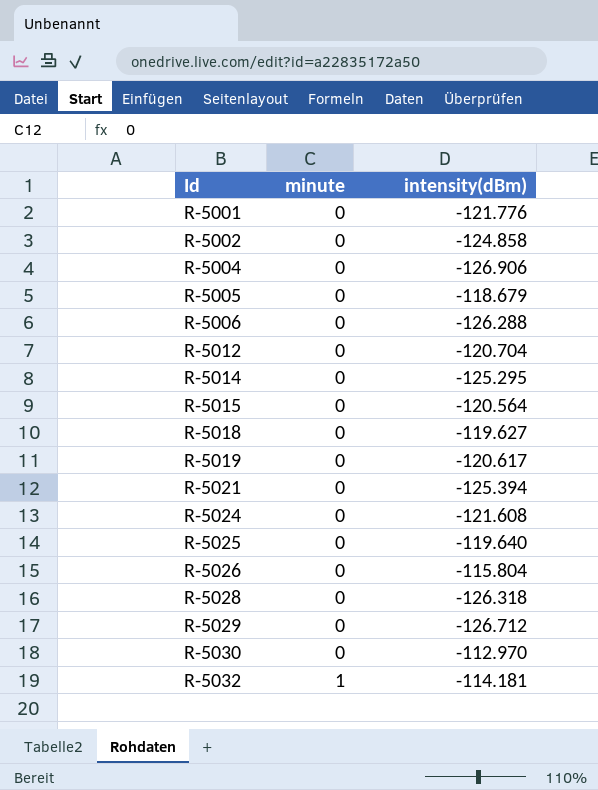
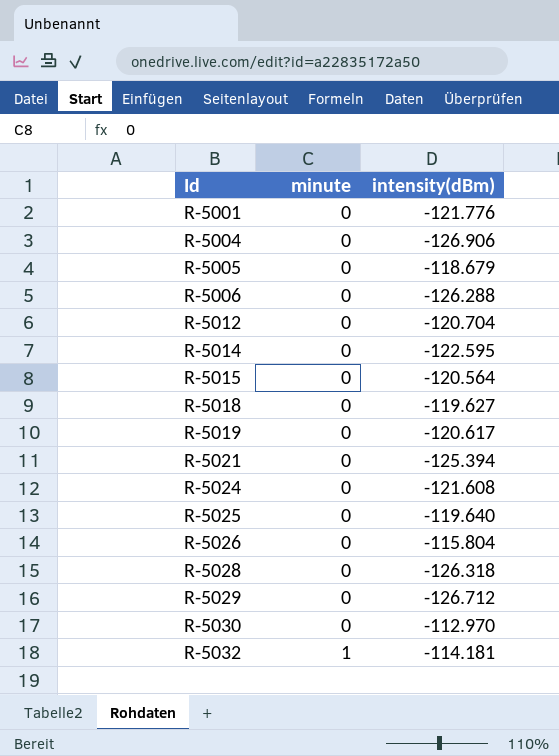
row R-5002: 0 | -124.858 -> none
R-5014 | intensity(dBm): -125.295 -> -122.595

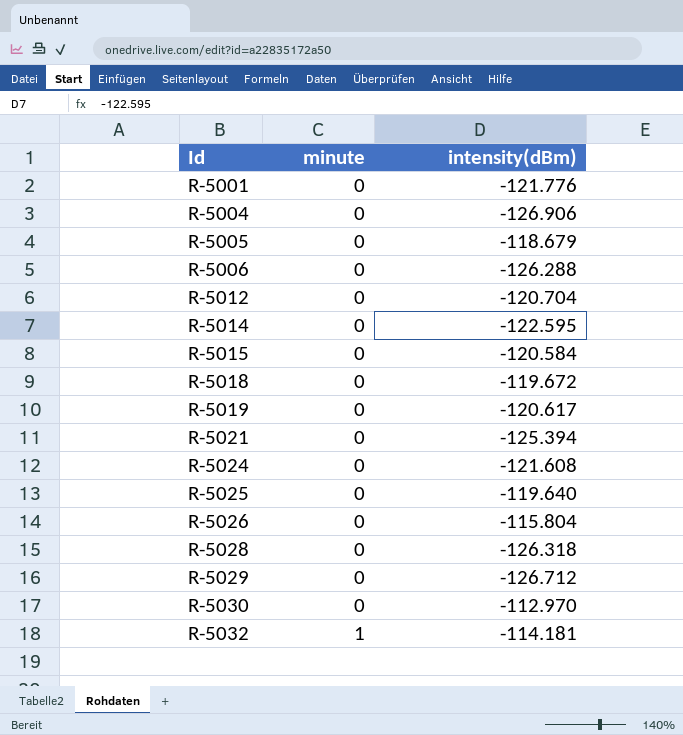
R-5015 | intensity(dBm): -120.564 -> -120.584
R-5018 | intensity(dBm): -119.627 -> -119.672

